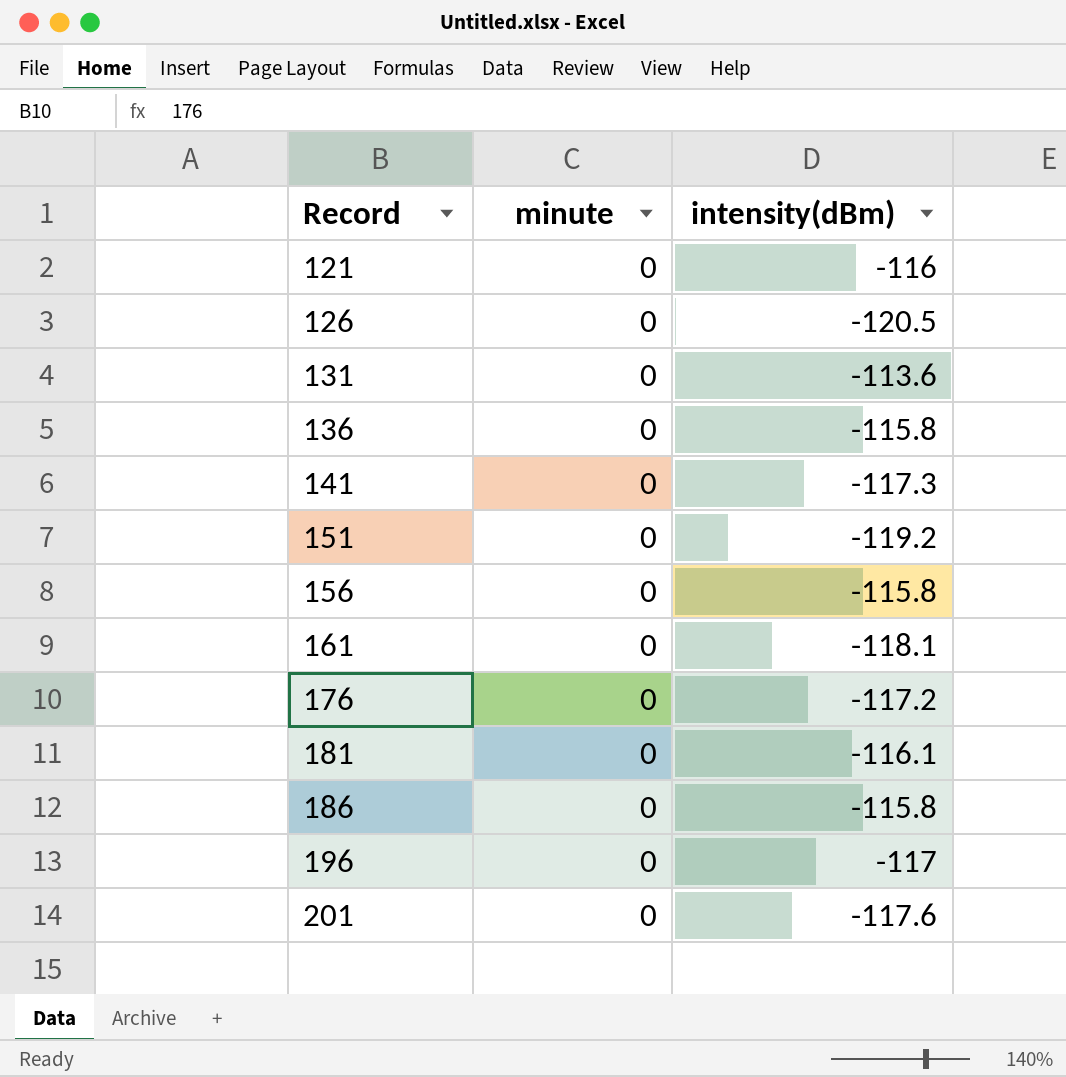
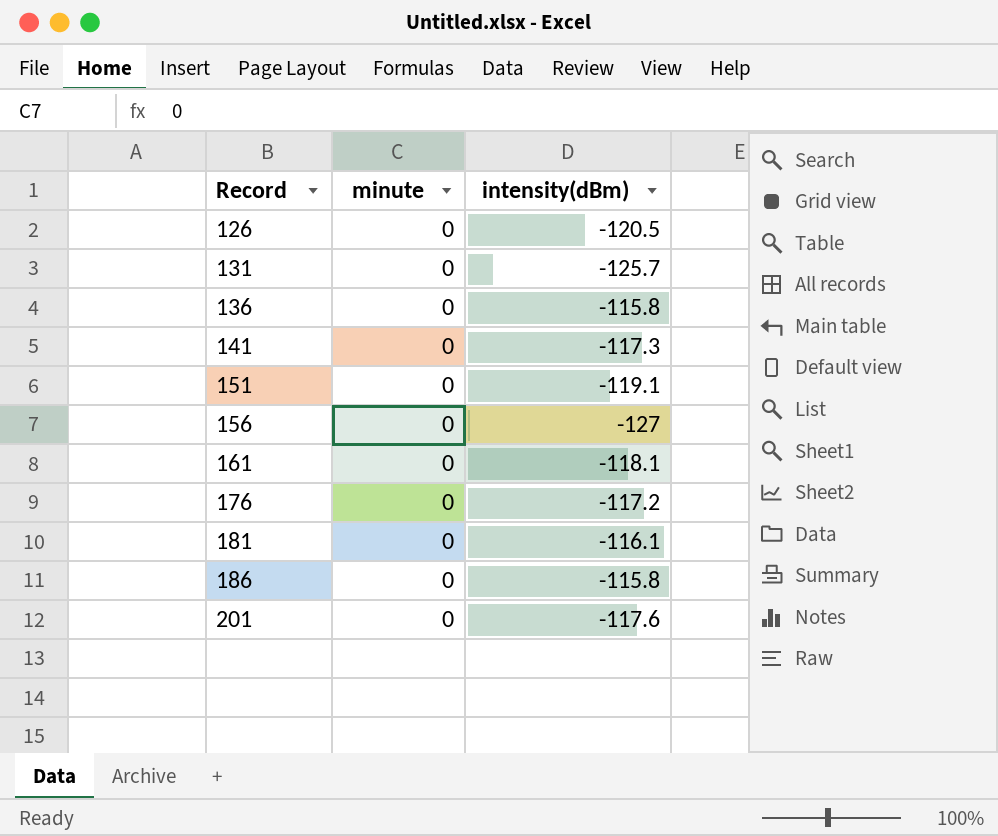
row 121: 0 | -116 -> none
row 196: 0 | -117 -> none
131 | intensity(dBm): -113.6 -> -125.7
151 | intensity(dBm): -119.2 -> -119.1
156 | intensity(dBm): -115.8 -> -127

